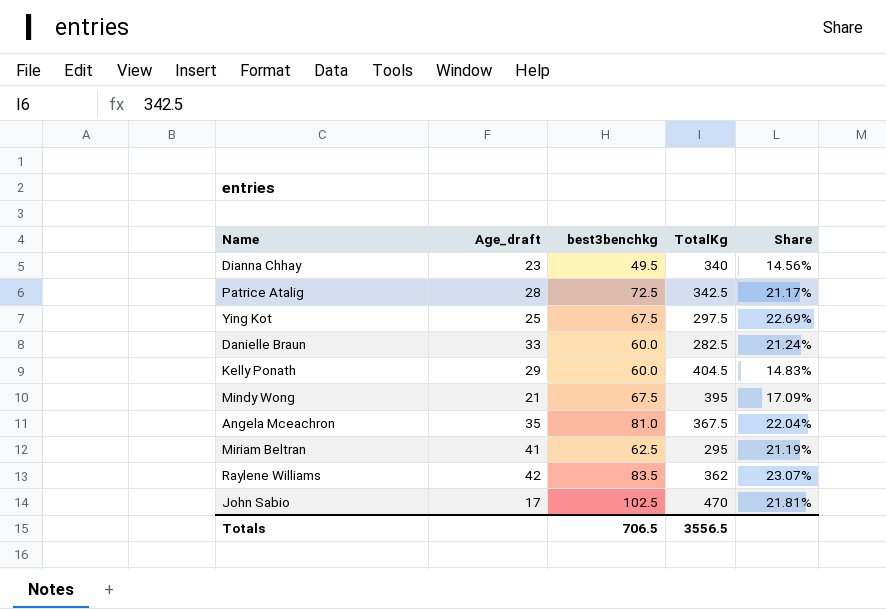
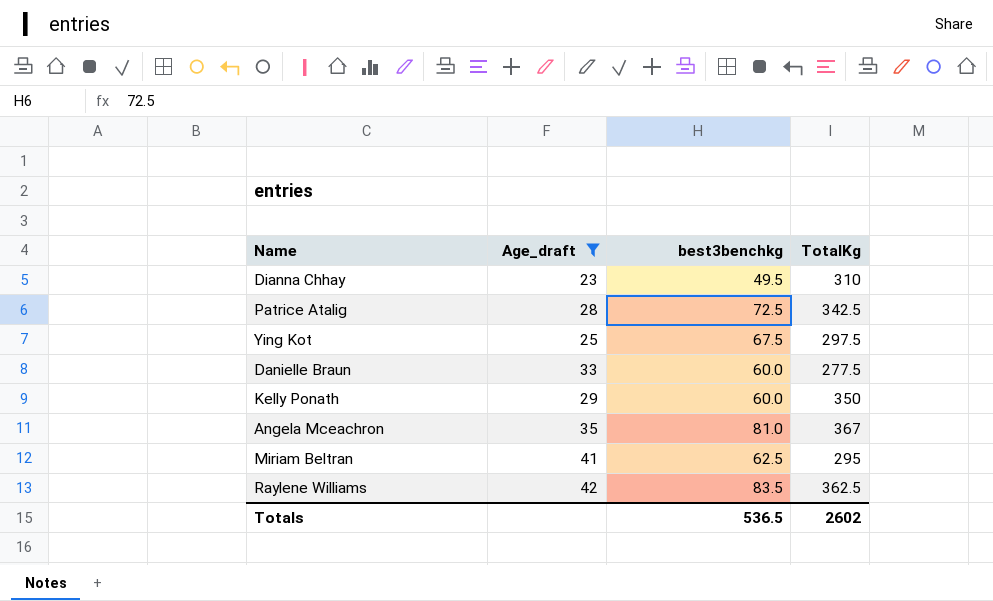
filter: none -> Age_draft >= 23
column Share | formula: [best3benchkg] / [TotalKg] -> none
Dianna Chhay | TotalKg: 340 -> 310
Danielle Braun | TotalKg: 282.5 -> 277.5
Kelly Ponath | TotalKg: 404.5 -> 350
Angela Mceachron | TotalKg: 367.5 -> 367
Raylene Williams | TotalKg: 362 -> 362.5
Totals | best3benchkg: 706.5 -> 536.5
Totals | TotalKg: 3556.5 -> 2602

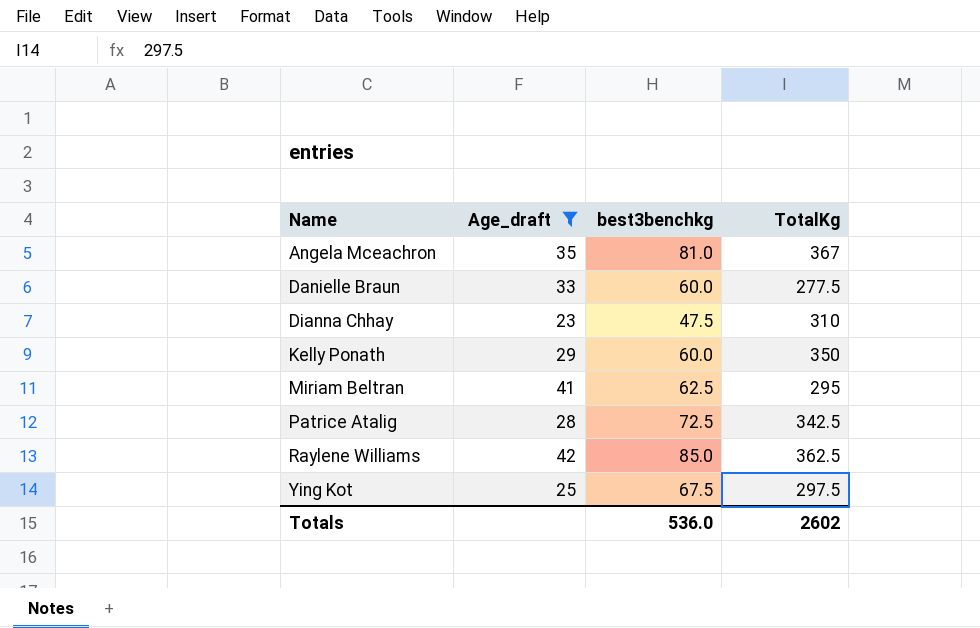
row order: none -> Name ascending
Dianna Chhay | best3benchkg: 49.5 -> 47.5
Raylene Williams | best3benchkg: 83.5 -> 85.0
Totals | best3benchkg: 536.5 -> 536.0

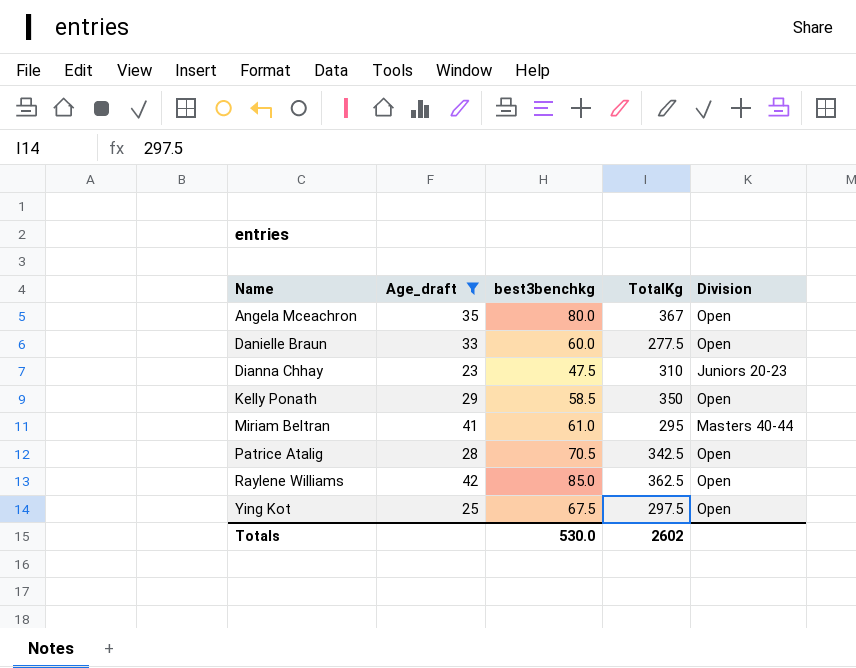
column Division | position: none -> 5
Angela Mceachron | best3benchkg: 81.0 -> 80.0
Kelly Ponath | best3benchkg: 60.0 -> 58.5
Miriam Beltran | best3benchkg: 62.5 -> 61.0
Patrice Atalig | best3benchkg: 72.5 -> 70.5
Totals | best3benchkg: 536.0 -> 530.0

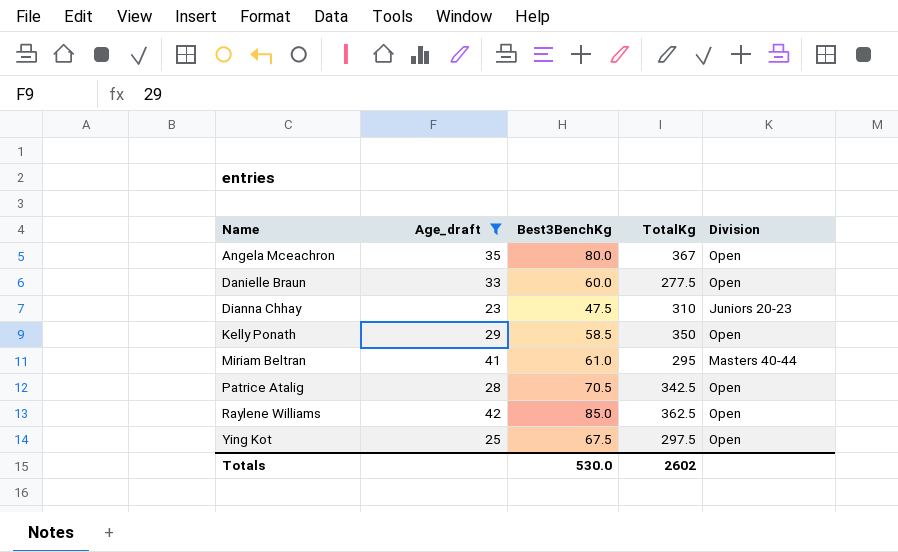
column name: best3benchkg -> Best3BenchKg

